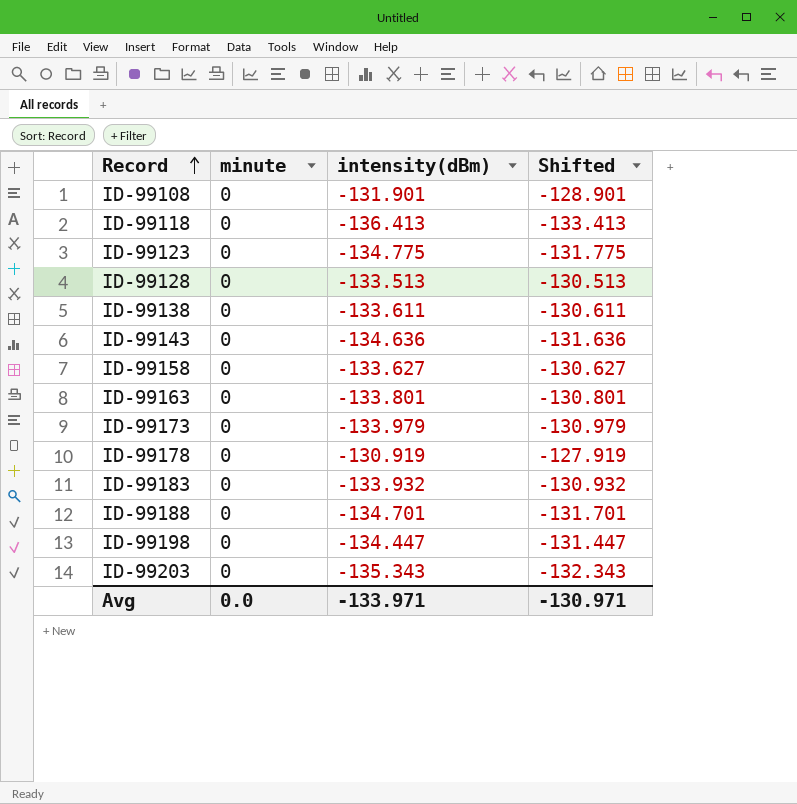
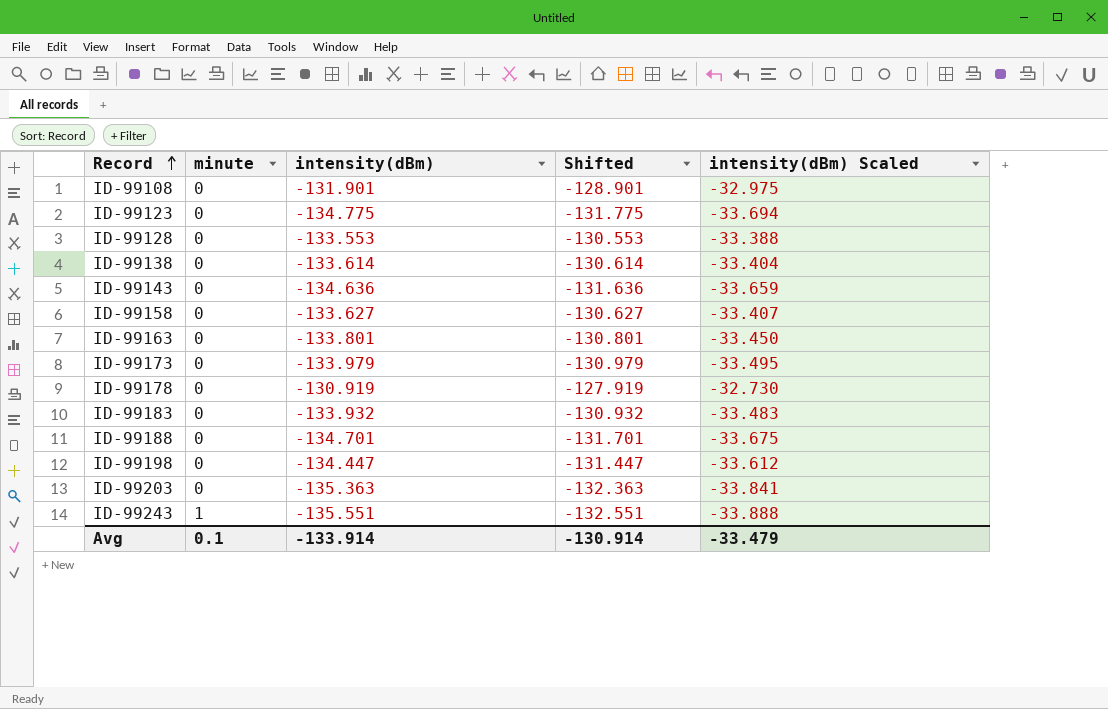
column intensity(dBm) Scaled | formula: none -> [intensity(dBm)] * 0.25
row ID-99118: 0 | -136.413 | -133.413 -> none
ID-99128 | intensity(dBm): -133.513 -> -133.553
ID-99128 | Shifted: -130.513 -> -130.553
ID-99138 | intensity(dBm): -133.611 -> -133.614
ID-99138 | Shifted: -130.611 -> -130.614
ID-99203 | intensity(dBm): -135.343 -> -135.363
ID-99203 | Shifted: -132.343 -> -132.363
row ID-99243: none -> 1 | -135.551 | -132.551 | -33.888
Avg | minute: 0.0 -> 0.1
Avg | intensity(dBm): -133.971 -> -133.914
Avg | Shifted: -130.971 -> -130.914

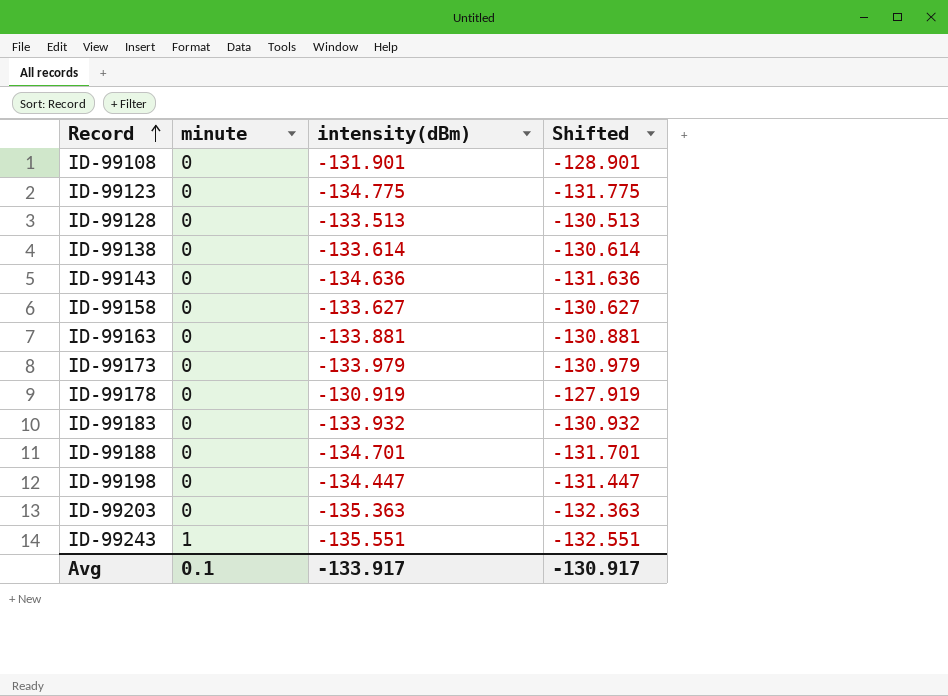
column intensity(dBm) Scaled | formula: [intensity(dBm)] * 0.25 -> none
ID-99128 | intensity(dBm): -133.553 -> -133.513
ID-99128 | Shifted: -130.553 -> -130.513
ID-99163 | intensity(dBm): -133.801 -> -133.881
ID-99163 | Shifted: -130.801 -> -130.881
Avg | intensity(dBm): -133.914 -> -133.917
Avg | Shifted: -130.914 -> -130.917

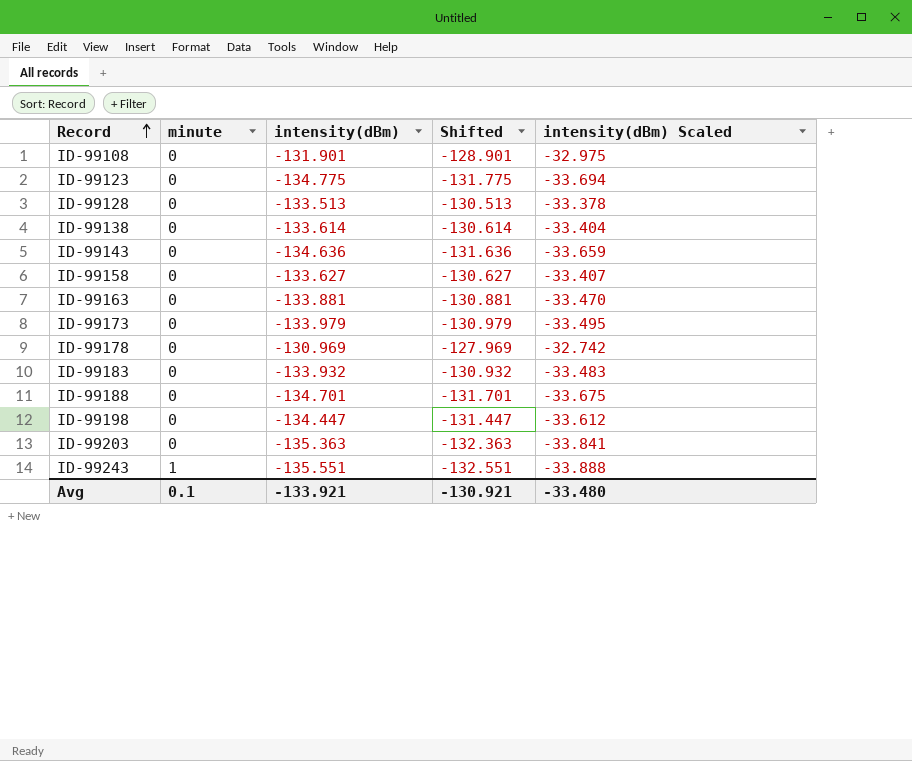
column intensity(dBm) Scaled | formula: none -> [intensity(dBm)] * 0.25
ID-99178 | intensity(dBm): -130.919 -> -130.969
ID-99178 | Shifted: -127.919 -> -127.969
Avg | intensity(dBm): -133.917 -> -133.921
Avg | Shifted: -130.917 -> -130.921

